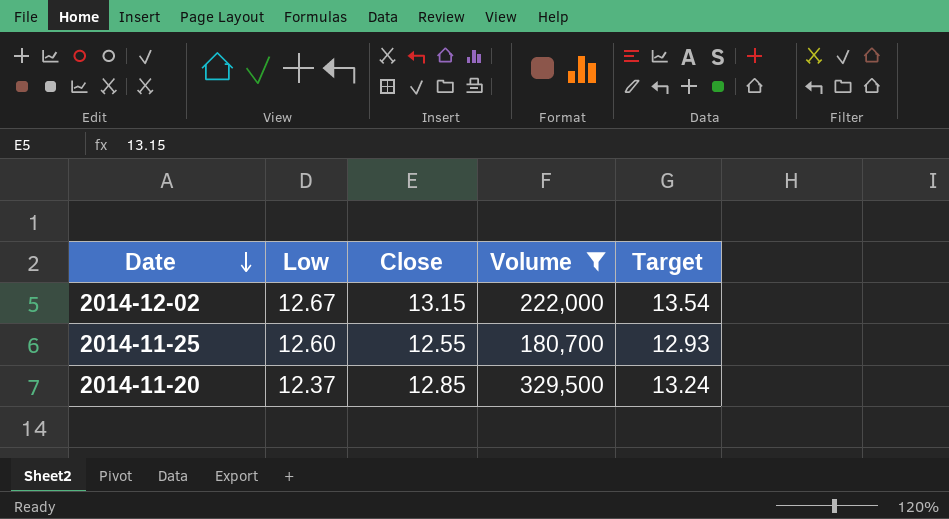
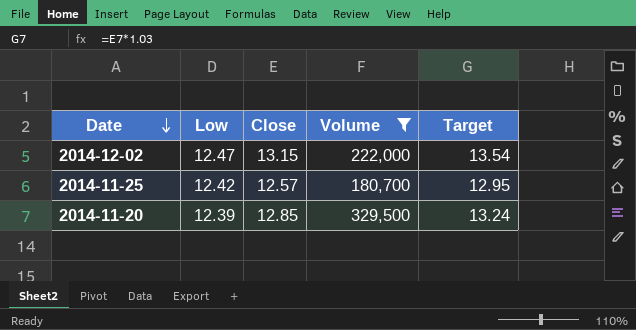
2014-12-02 | Low: 12.67 -> 12.47
2014-11-25 | Low: 12.60 -> 12.42
2014-11-25 | Close: 12.55 -> 12.57
2014-11-25 | Target: 12.93 -> 12.95
2014-11-20 | Low: 12.37 -> 12.39

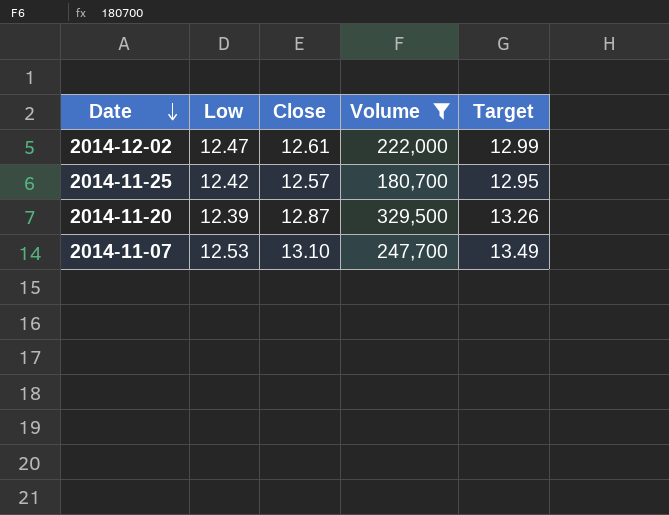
2014-12-02 | Close: 13.15 -> 12.61
2014-12-02 | Target: 13.54 -> 12.99
2014-11-20 | Close: 12.85 -> 12.87
2014-11-20 | Target: 13.24 -> 13.26
row 2014-11-07: none -> 12.53 | 13.10 | 247,700 | 13.49

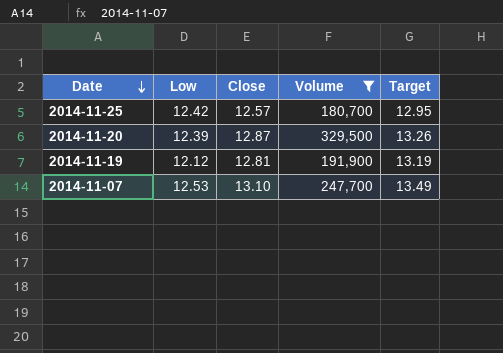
row 2014-12-02: 12.47 | 12.61 | 222,000 | 12.99 -> none
row 2014-11-19: none -> 12.12 | 12.81 | 191,900 | 13.19

